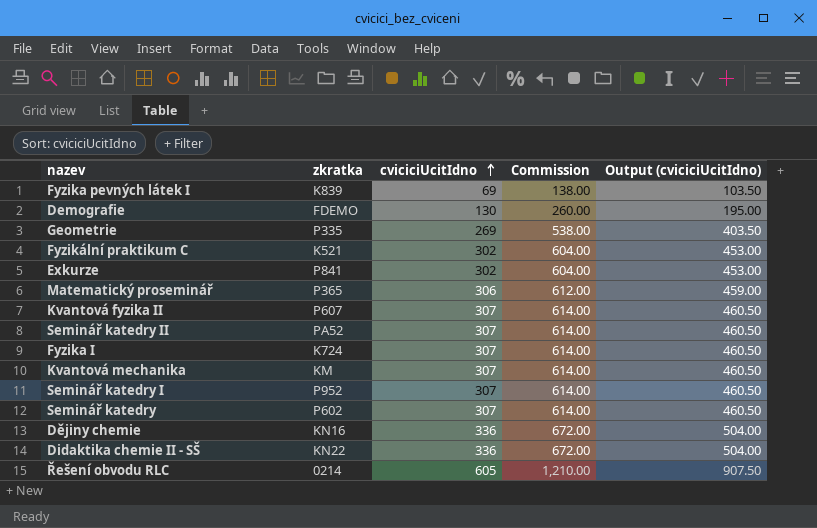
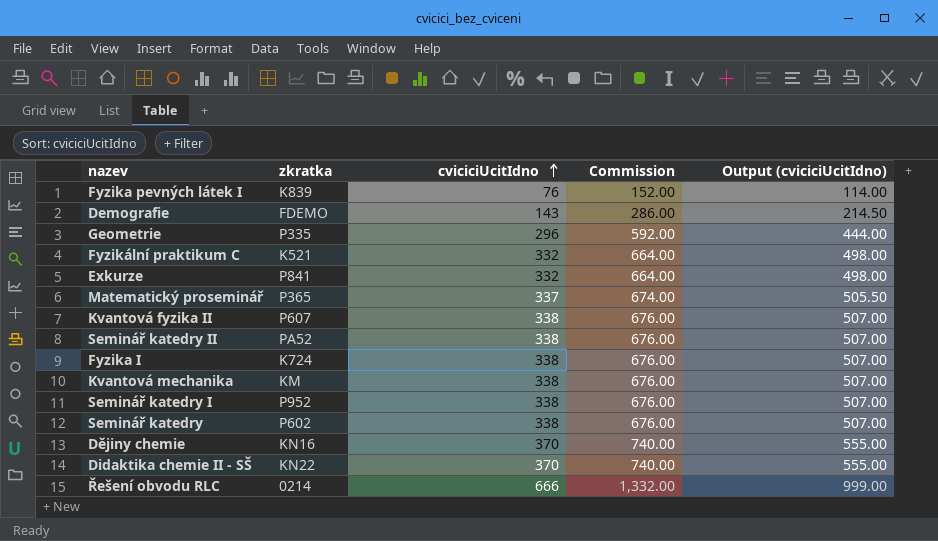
Fyzika pevných látek I | cviciciUcitIdno: 69 -> 76
Fyzika pevných látek I | Commission: 138.00 -> 152.00
Fyzika pevných látek I | Output (cviciciUcitIdno): 103.50 -> 114.00
Demografie | cviciciUcitIdno: 130 -> 143
Demografie | Commission: 260.00 -> 286.00
Demografie | Output (cviciciUcitIdno): 195.00 -> 214.50
Geometrie | cviciciUcitIdno: 269 -> 296
Geometrie | Commission: 538.00 -> 592.00
Geometrie | Output (cviciciUcitIdno): 403.50 -> 444.00
Fyzikální praktikum C | cviciciUcitIdno: 302 -> 332
Fyzikální praktikum C | Commission: 604.00 -> 664.00
Fyzikální praktikum C | Output (cviciciUcitIdno): 453.00 -> 498.00
Exkurze | cviciciUcitIdno: 302 -> 332
Exkurze | Commission: 604.00 -> 664.00
Exkurze | Output (cviciciUcitIdno): 453.00 -> 498.00
Matematický proseminář | cviciciUcitIdno: 306 -> 337
Matematický proseminář | Commission: 612.00 -> 674.00
Matematický proseminář | Output (cviciciUcitIdno): 459.00 -> 505.50
Kvantová fyzika II | cviciciUcitIdno: 307 -> 338
Kvantová fyzika II | Commission: 614.00 -> 676.00
Kvantová fyzika II | Output (cviciciUcitIdno): 460.50 -> 507.00
Seminář katedry II | cviciciUcitIdno: 307 -> 338
Seminář katedry II | Commission: 614.00 -> 676.00
Seminář katedry II | Output (cviciciUcitIdno): 460.50 -> 507.00
Fyzika I | cviciciUcitIdno: 307 -> 338
Fyzika I | Commission: 614.00 -> 676.00
Fyzika I | Output (cviciciUcitIdno): 460.50 -> 507.00
Kvantová mechanika | cviciciUcitIdno: 307 -> 338
Kvantová mechanika | Commission: 614.00 -> 676.00
Kvantová mechanika | Output (cviciciUcitIdno): 460.50 -> 507.00
Seminář katedry I | cviciciUcitIdno: 307 -> 338
Seminář katedry I | Commission: 614.00 -> 676.00
Seminář katedry I | Output (cviciciUcitIdno): 460.50 -> 507.00
Seminář katedry | cviciciUcitIdno: 307 -> 338
Seminář katedry | Commission: 614.00 -> 676.00
Seminář katedry | Output (cviciciUcitIdno): 460.50 -> 507.00
Dějiny chemie | cviciciUcitIdno: 336 -> 370
Dějiny chemie | Commission: 672.00 -> 740.00
Dějiny chemie | Output (cviciciUcitIdno): 504.00 -> 555.00
Didaktika chemie II - SŠ | cviciciUcitIdno: 336 -> 370
Didaktika chemie II - SŠ | Commission: 672.00 -> 740.00
Didaktika chemie II - SŠ | Output (cviciciUcitIdno): 504.00 -> 555.00
Řešení obvodu RLC | cviciciUcitIdno: 605 -> 666
Řešení obvodu RLC | Commission: 1,210.00 -> 1,332.00
Řešení obvodu RLC | Output (cviciciUcitIdno): 907.50 -> 999.00

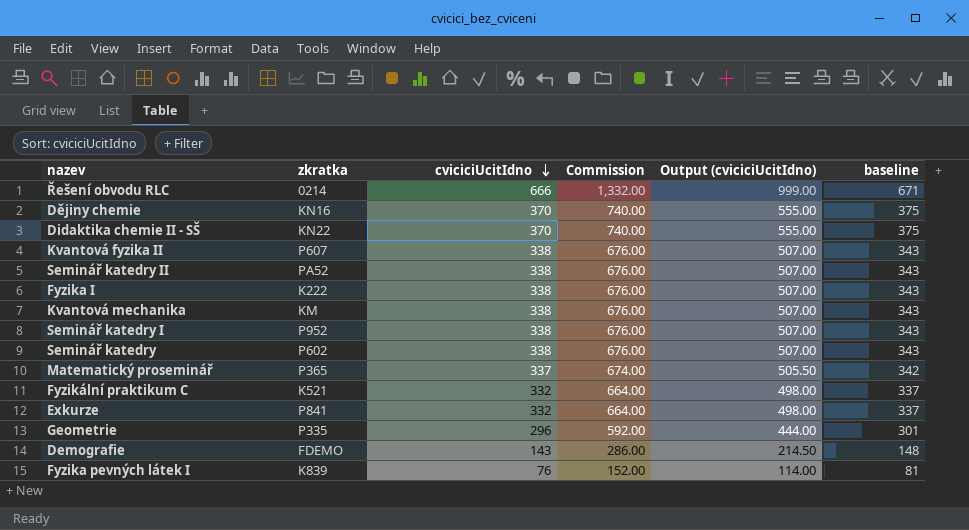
row order: cviciciUcitIdno ascending -> cviciciUcitIdno descending
column baseline | formula: none -> [cviciciUcitIdno] + 5
Fyzika I | zkratka: K724 -> K222

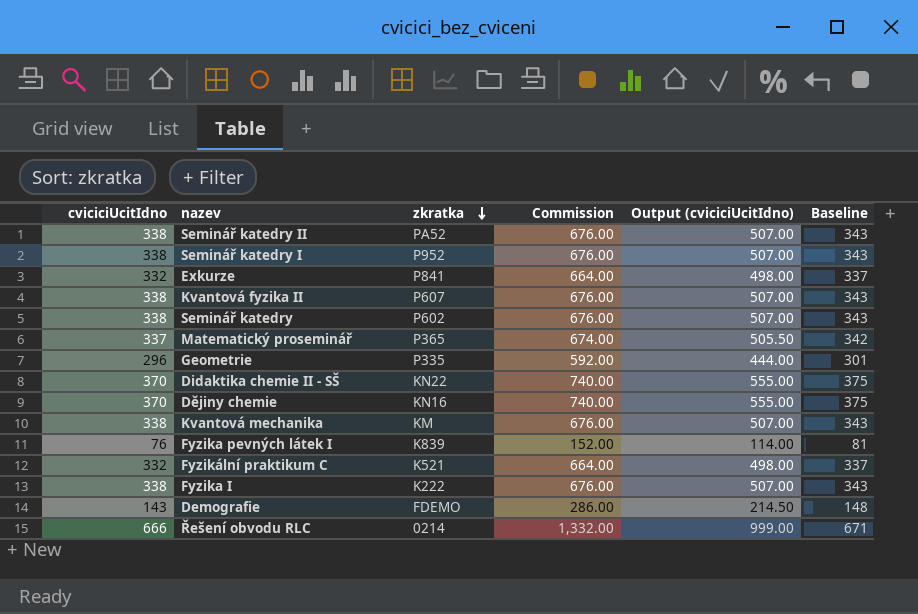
row order: cviciciUcitIdno descending -> zkratka descending
column cviciciUcitIdno | position: 3 -> 1
column name: baseline -> Baseline

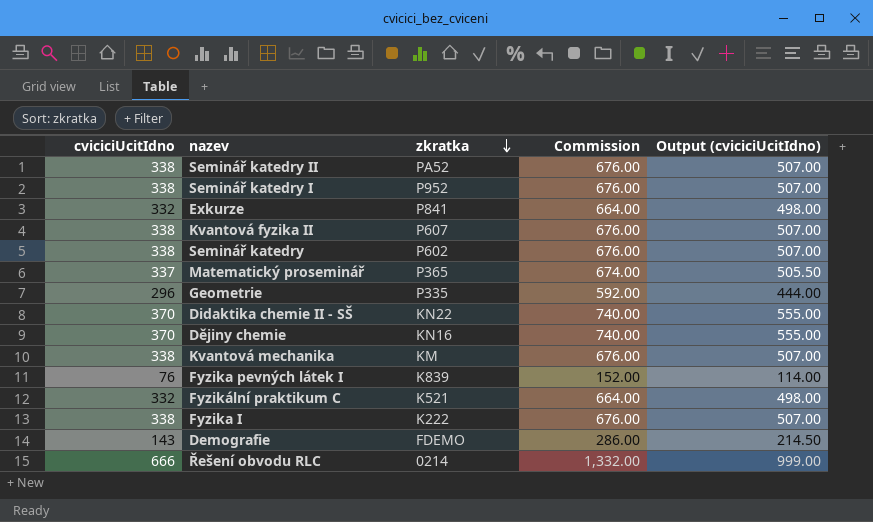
column Baseline | formula: [cviciciUcitIdno] + 5 -> none

